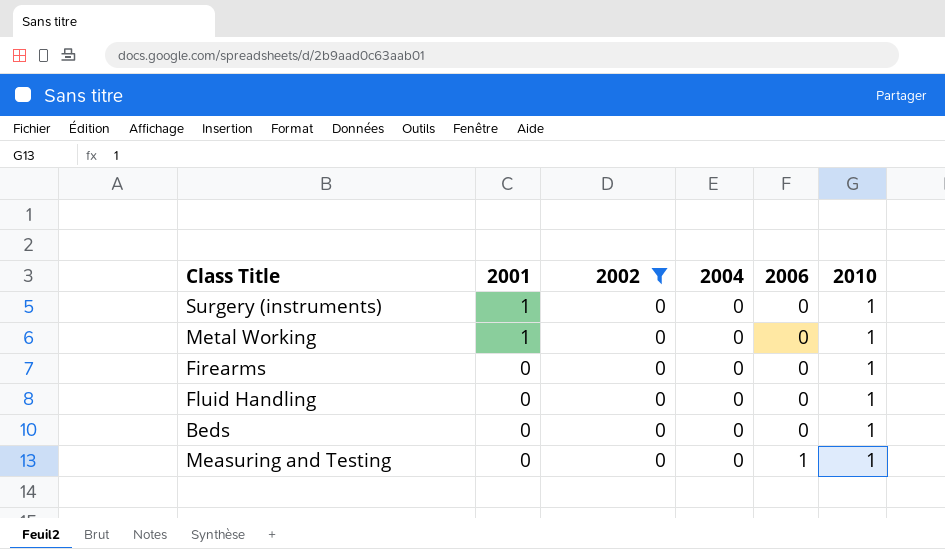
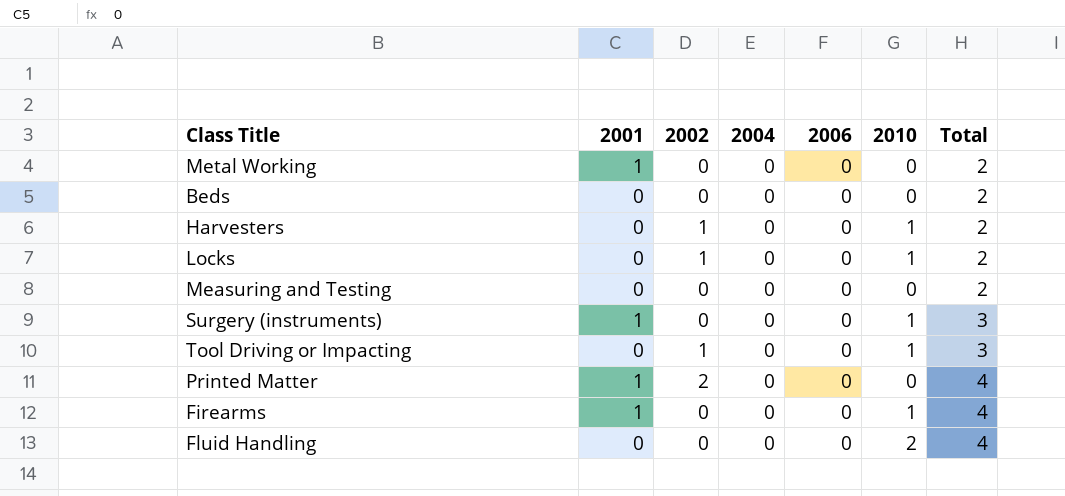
filter: 2002 = 0 -> none
row order: 2001 descending -> Total ascending
column Total | position: none -> 7
Metal Working | 2010: 1 -> 0
Beds | 2010: 1 -> 0
Measuring and Testing | 2006: 1 -> 0
Measuring and Testing | 2010: 1 -> 0
Firearms | 2001: 0 -> 1
Fluid Handling | 2010: 1 -> 2

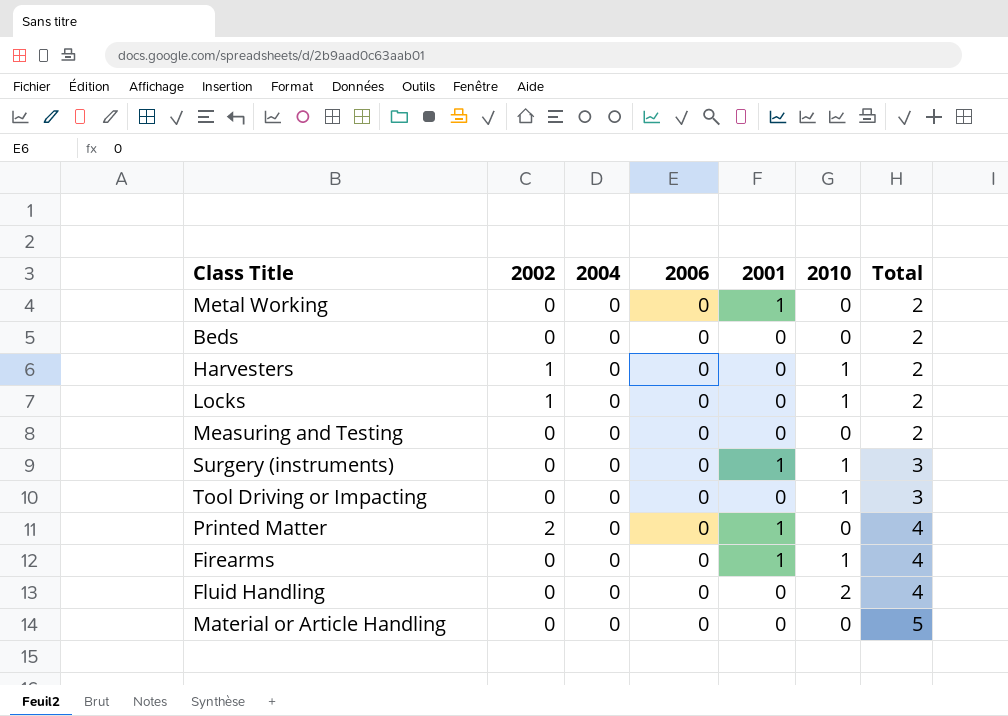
column 2001 | position: 2 -> 5
Tool Driving or Impacting | 2002: 1 -> 0
row Material or Article Handling: none -> 0 | 0 | 0 | 0 | 0 | 5

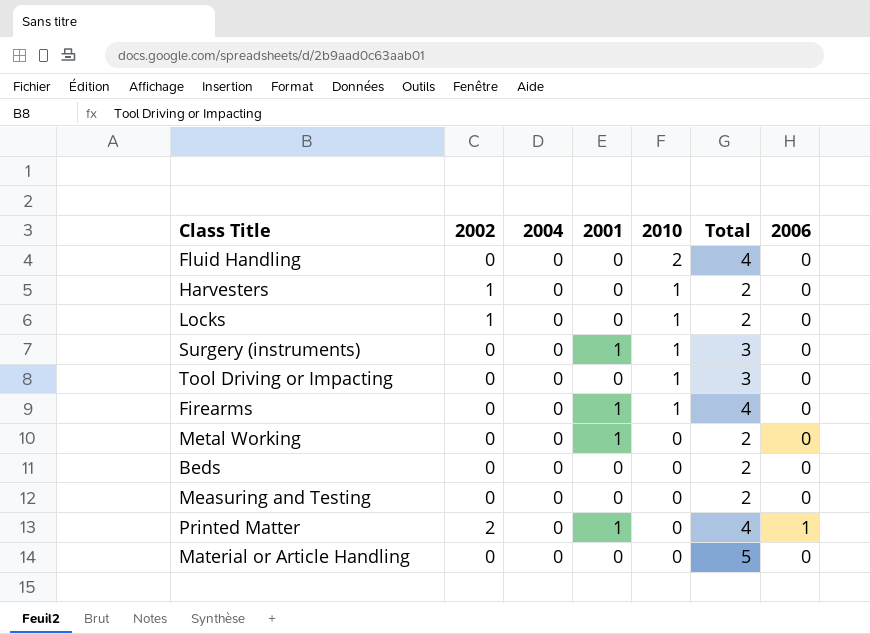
row order: Total ascending -> 2010 descending
column 2006 | position: 4 -> 7
Printed Matter | 2006: 0 -> 1

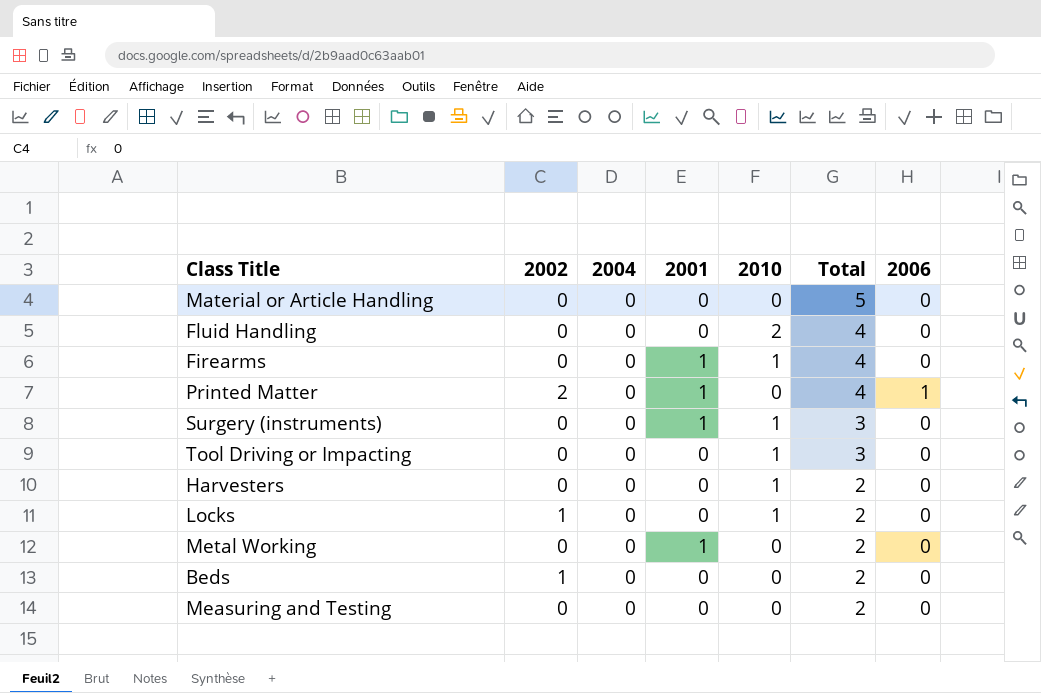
row order: 2010 descending -> Total descending
Harvesters | 2002: 1 -> 0
Beds | 2002: 0 -> 1

